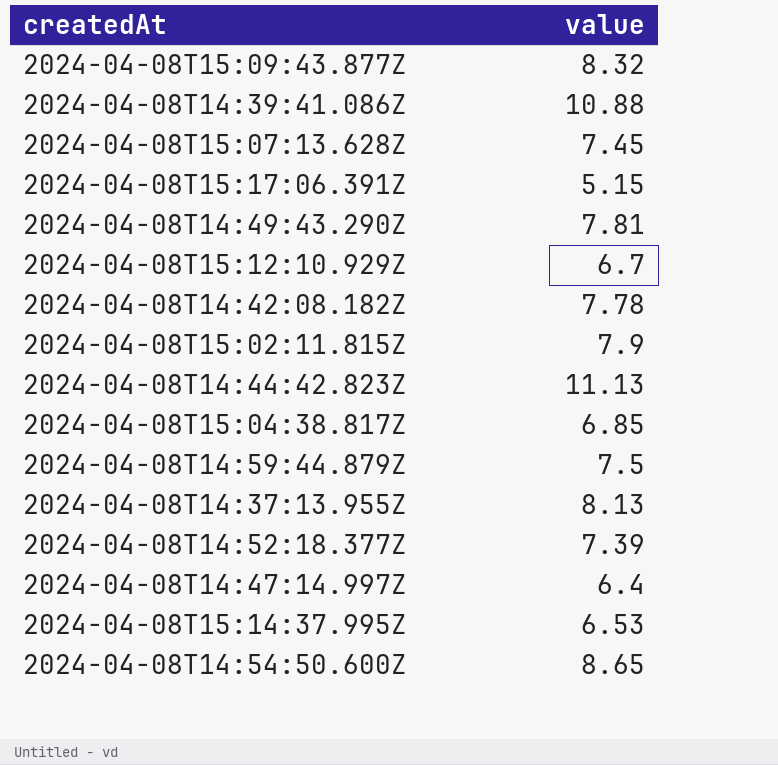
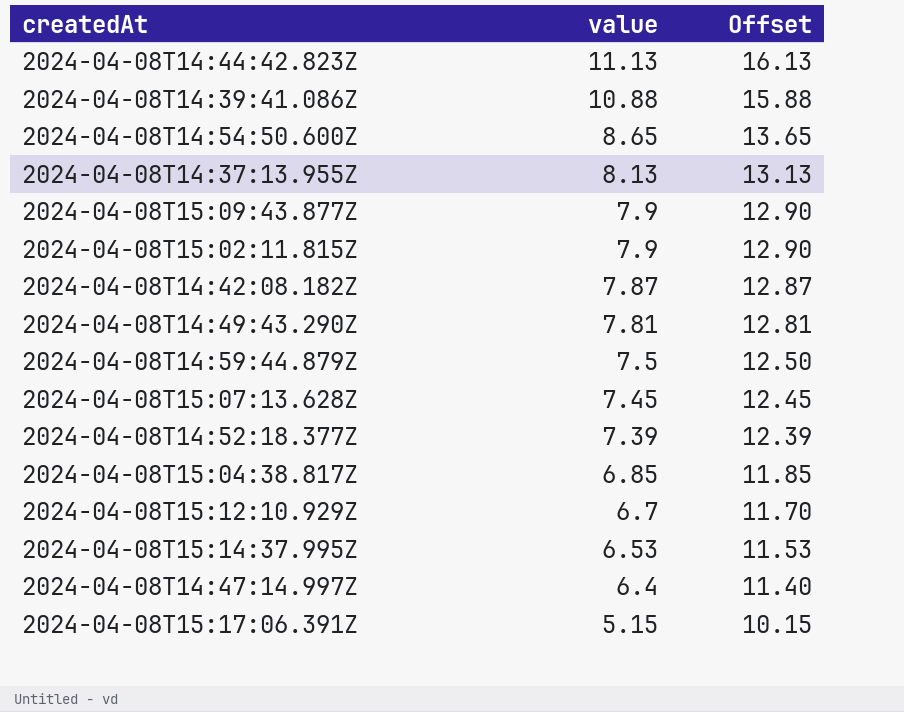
row order: none -> value descending
column Offset | formula: none -> [value] + 5
2024-04-08T15:09:43.877Z | value: 8.32 -> 7.9
2024-04-08T14:42:08.182Z | value: 7.78 -> 7.87

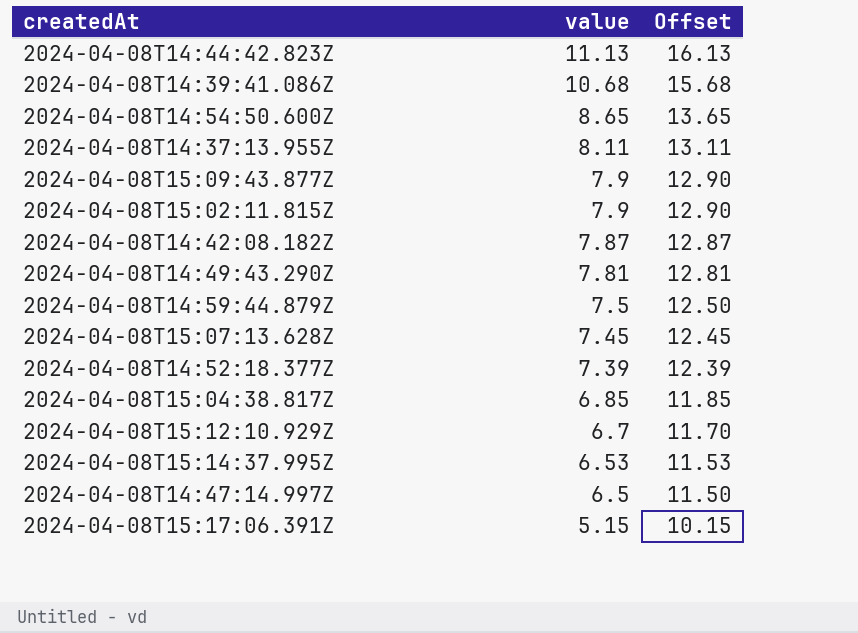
2024-04-08T14:39:41.086Z | value: 10.88 -> 10.68
2024-04-08T14:39:41.086Z | Offset: 15.88 -> 15.68
2024-04-08T14:37:13.955Z | value: 8.13 -> 8.11
2024-04-08T14:37:13.955Z | Offset: 13.13 -> 13.11
2024-04-08T14:47:14.997Z | value: 6.4 -> 6.5
2024-04-08T14:47:14.997Z | Offset: 11.40 -> 11.50

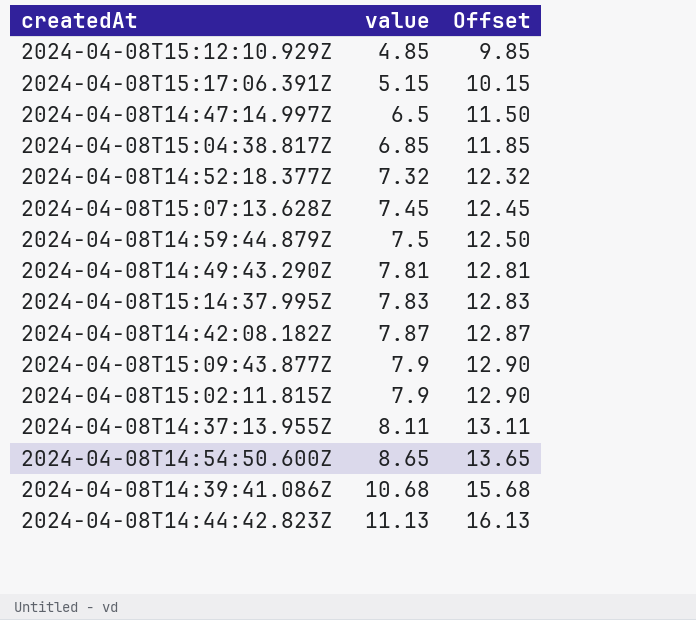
row order: value descending -> value ascending
2024-04-08T15:12:10.929Z | value: 6.7 -> 4.85
2024-04-08T15:12:10.929Z | Offset: 11.70 -> 9.85
2024-04-08T14:52:18.377Z | value: 7.39 -> 7.32
2024-04-08T14:52:18.377Z | Offset: 12.39 -> 12.32
2024-04-08T15:14:37.995Z | value: 6.53 -> 7.83
2024-04-08T15:14:37.995Z | Offset: 11.53 -> 12.83

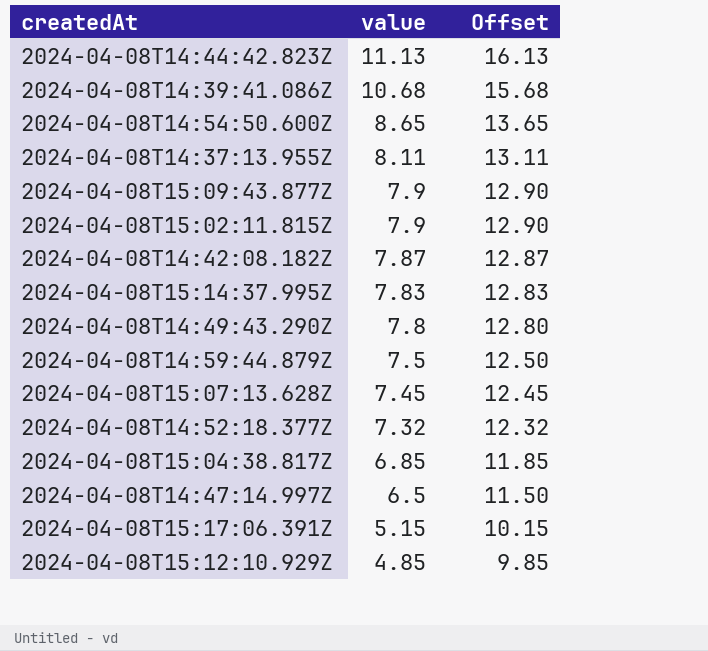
row order: value ascending -> value descending
2024-04-08T14:49:43.290Z | value: 7.81 -> 7.8
2024-04-08T14:49:43.290Z | Offset: 12.81 -> 12.80

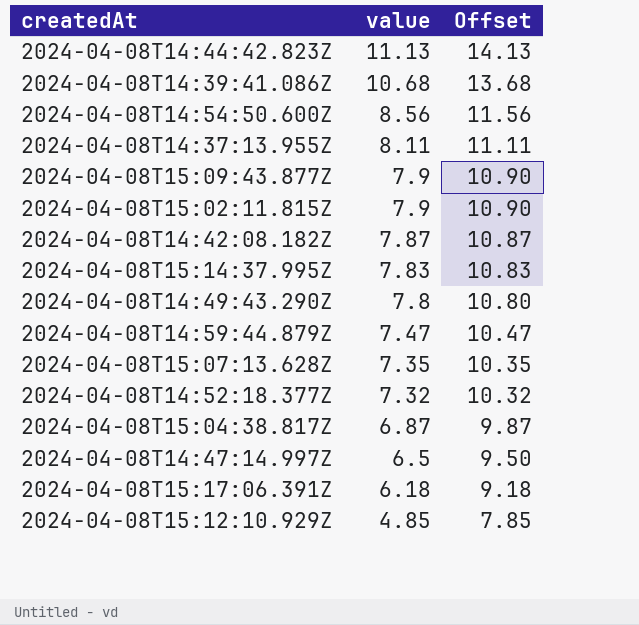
column Offset | formula: [value] + 5 -> [value] + 3
2024-04-08T14:54:50.600Z | value: 8.65 -> 8.56
2024-04-08T14:59:44.879Z | value: 7.5 -> 7.47
2024-04-08T15:07:13.628Z | value: 7.45 -> 7.35
2024-04-08T15:04:38.817Z | value: 6.85 -> 6.87
2024-04-08T15:17:06.391Z | value: 5.15 -> 6.18

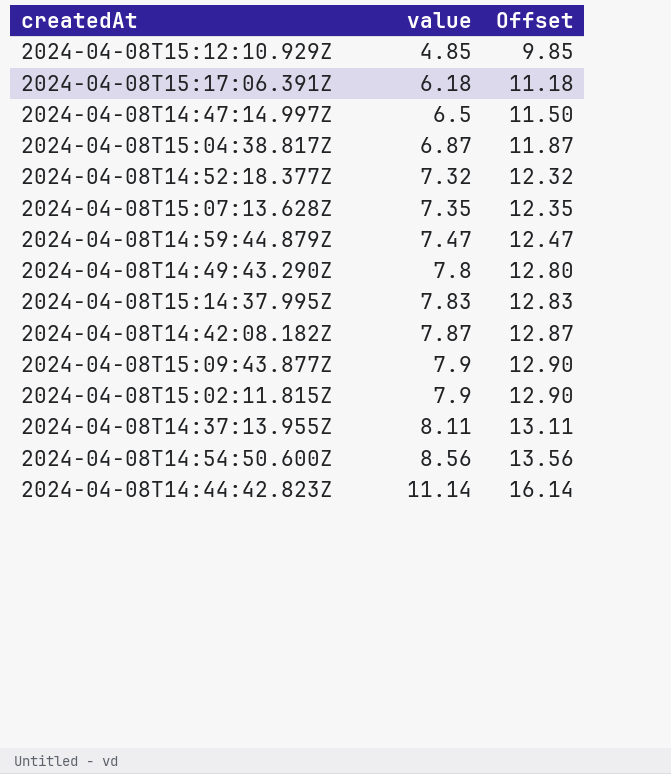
row order: value descending -> value ascending
column Offset | formula: [value] + 3 -> [value] + 5
row 2024-04-08T14:39:41.086Z: 10.68 | 13.68 -> none
2024-04-08T14:44:42.823Z | value: 11.13 -> 11.14

